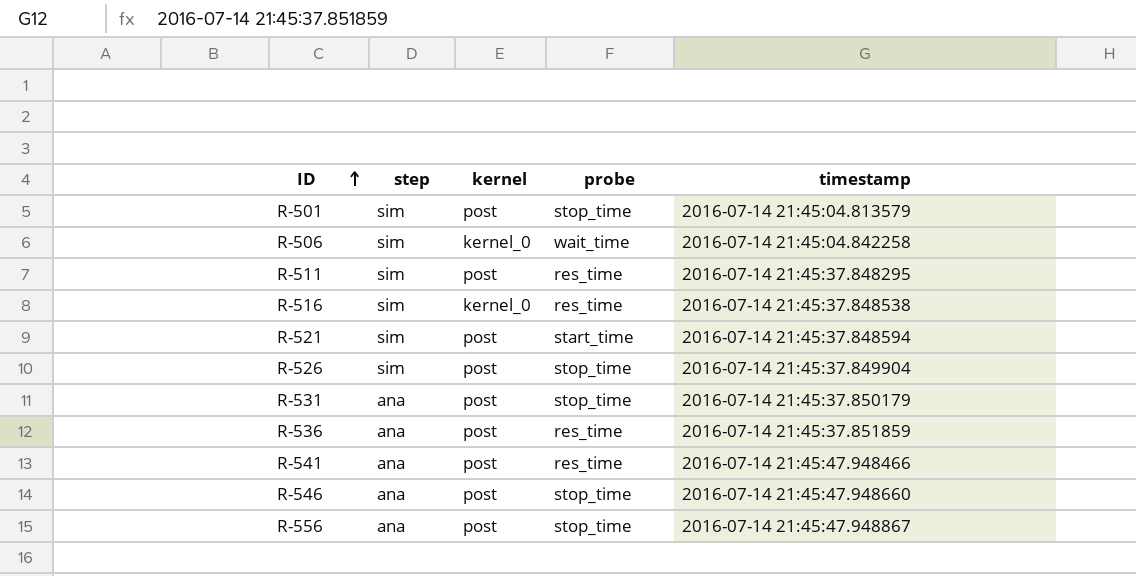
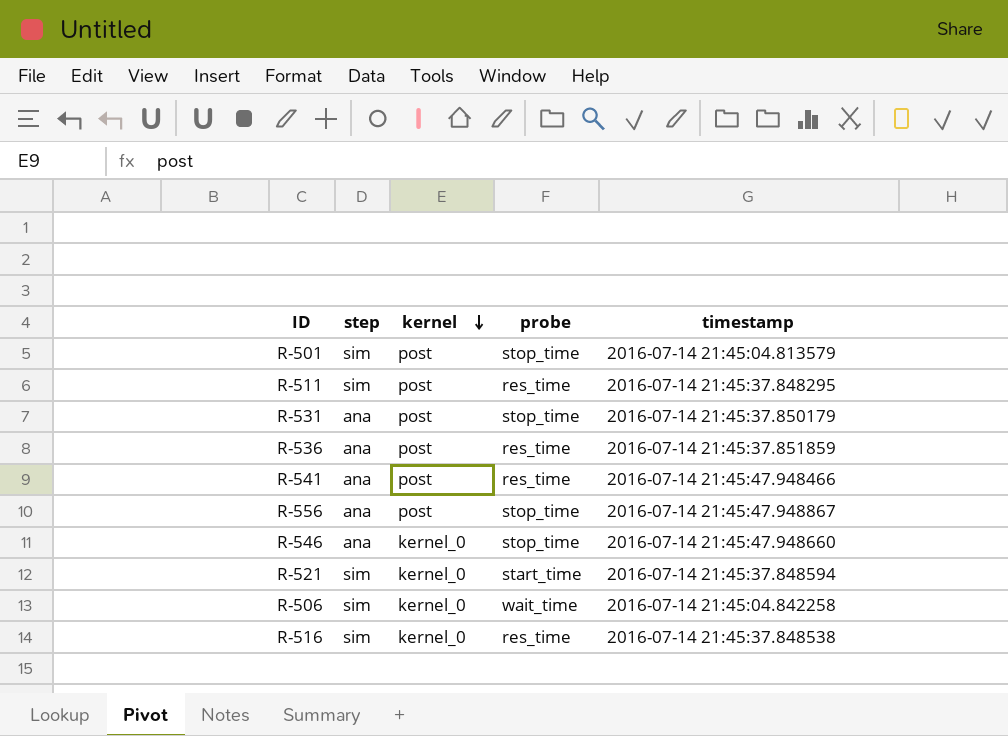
row order: ID ascending -> kernel descending
row R-526: sim | post | stop_time | 2016-07-14 21:45:37.849904 -> none
R-546 | kernel: post -> kernel_0
R-521 | kernel: post -> kernel_0

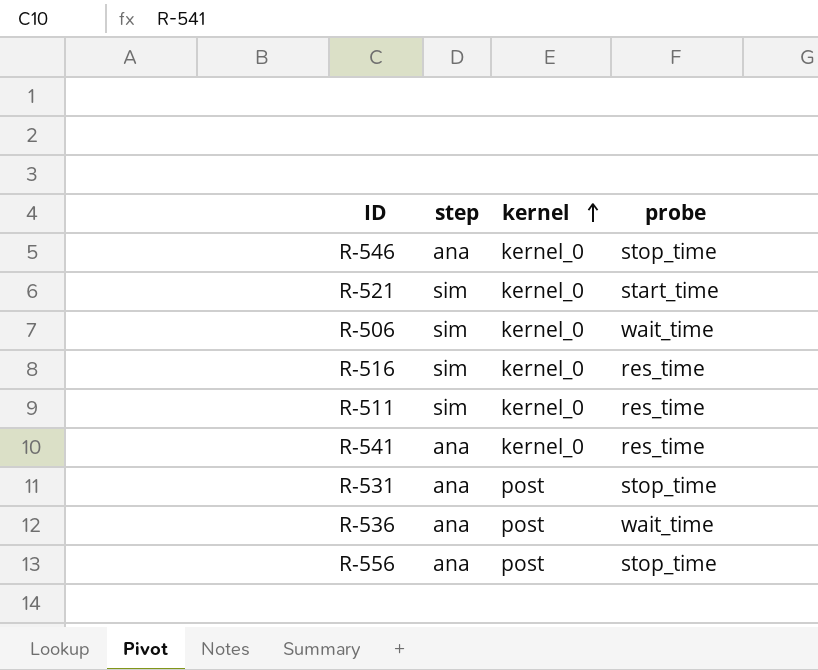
row order: kernel descending -> kernel ascending
column timestamp | position: 5 -> none
row R-501: sim | post | stop_time | 2016-07-14 21:45:04.813579 -> none
R-511 | kernel: post -> kernel_0
R-541 | kernel: post -> kernel_0
R-536 | probe: res_time -> wait_time

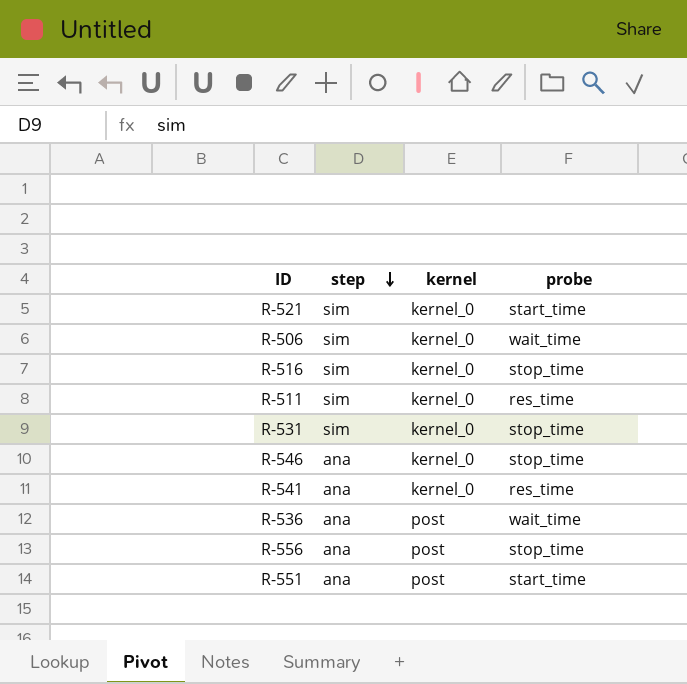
row order: kernel ascending -> step descending
R-516 | probe: res_time -> stop_time
R-531 | step: ana -> sim
R-531 | kernel: post -> kernel_0
row R-551: none -> ana | post | start_time

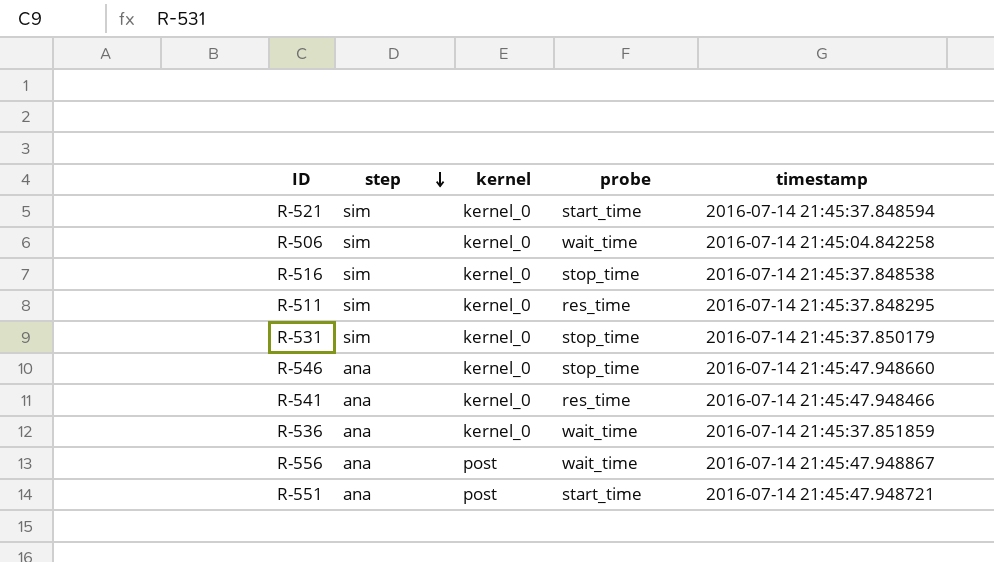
column timestamp | position: none -> 5
R-536 | kernel: post -> kernel_0
R-556 | probe: stop_time -> wait_time

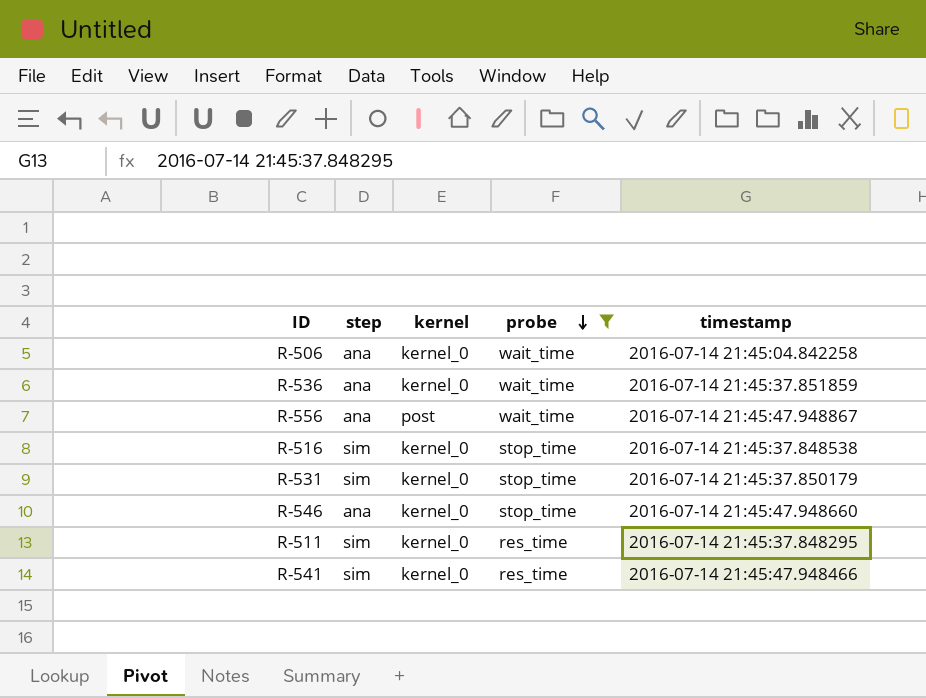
filter: none -> probe != start_time
row order: step descending -> probe descending
R-506 | step: sim -> ana
R-541 | step: ana -> sim

